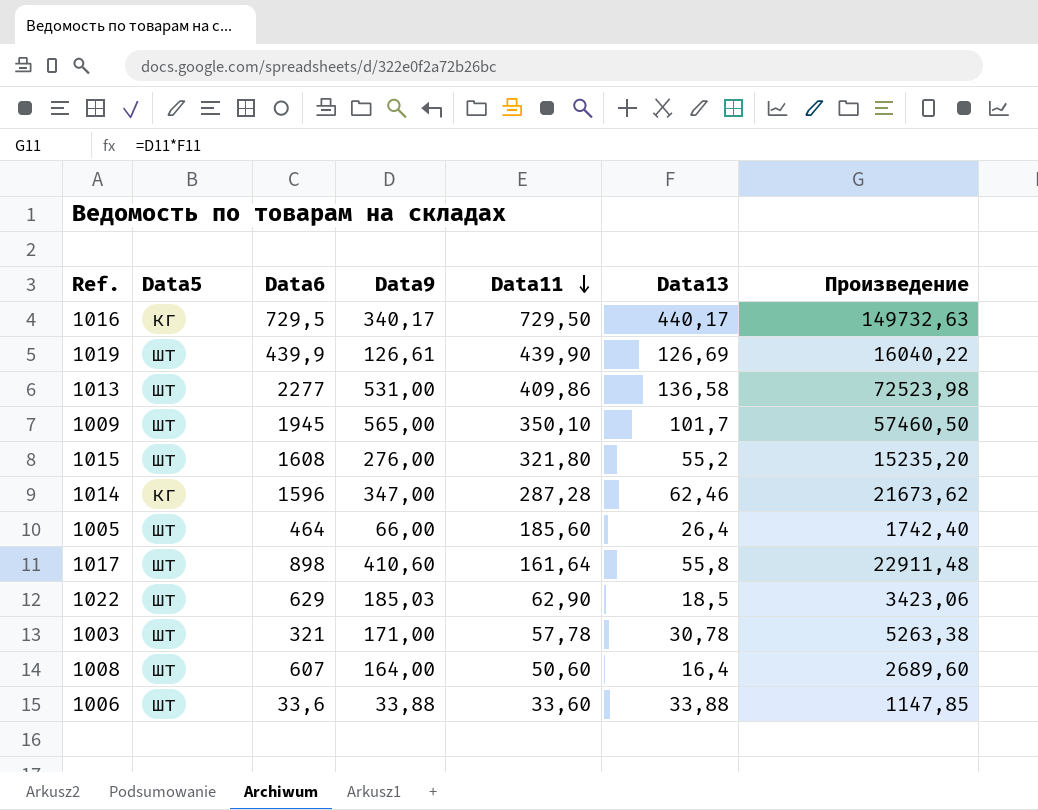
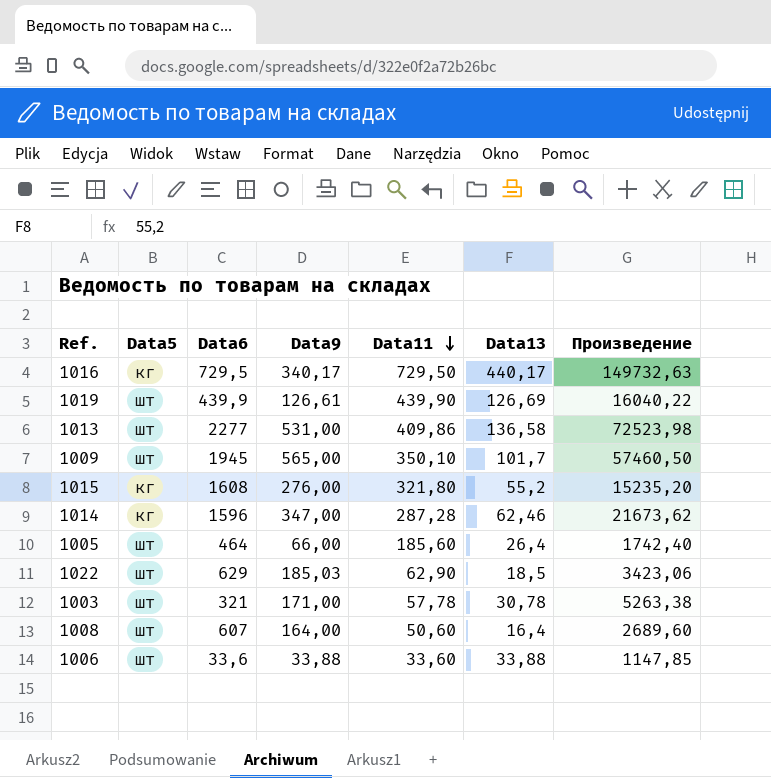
row 1017: шт | 898 | 410,60 | 161,64 | 55,8 | 22911,48 -> none
1015 | Data5: шт -> кг

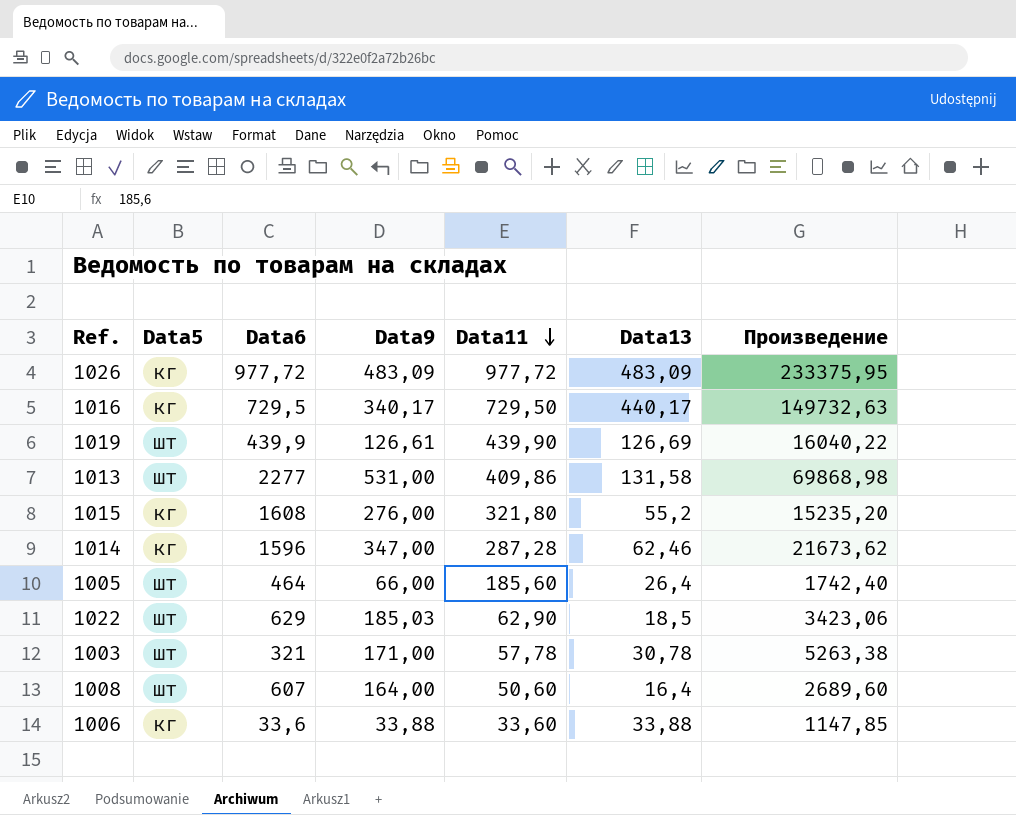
row 1009: шт | 1945 | 565,00 | 350,10 | 101,7 | 57460,50 -> none
row 1026: none -> кг | 977,72 | 483,09 | 977,72 | 483,09 | 233375,95
1013 | Data13: 136,58 -> 131,58
1013 | Произведение: 72523,98 -> 69868,98
1006 | Data5: шт -> кг

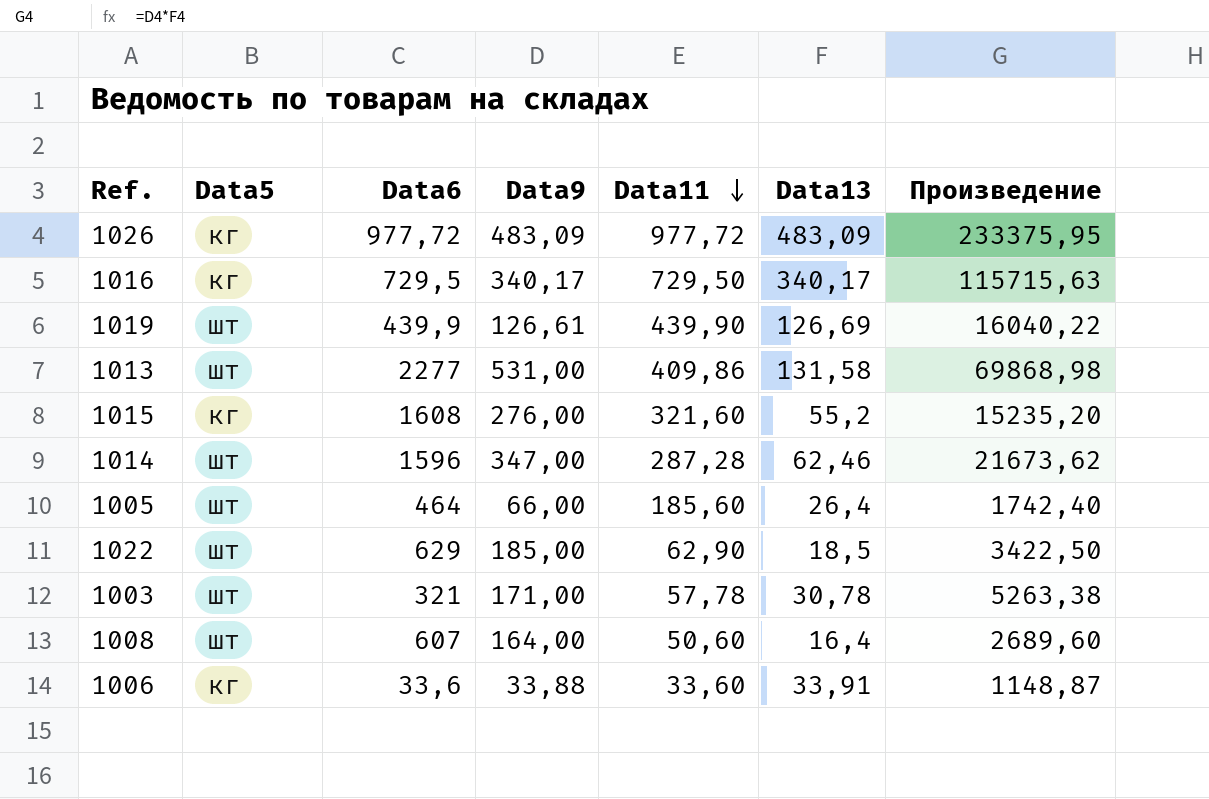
1016 | Data13: 440,17 -> 340,17
1016 | Произведение: 149732,63 -> 115715,63
1015 | Data11: 321,80 -> 321,60
1014 | Data5: кг -> шт
1022 | Data9: 185,03 -> 185,00
1022 | Произведение: 3423,06 -> 3422,50
1006 | Data13: 33,88 -> 33,91
1006 | Произведение: 1147,85 -> 1148,87

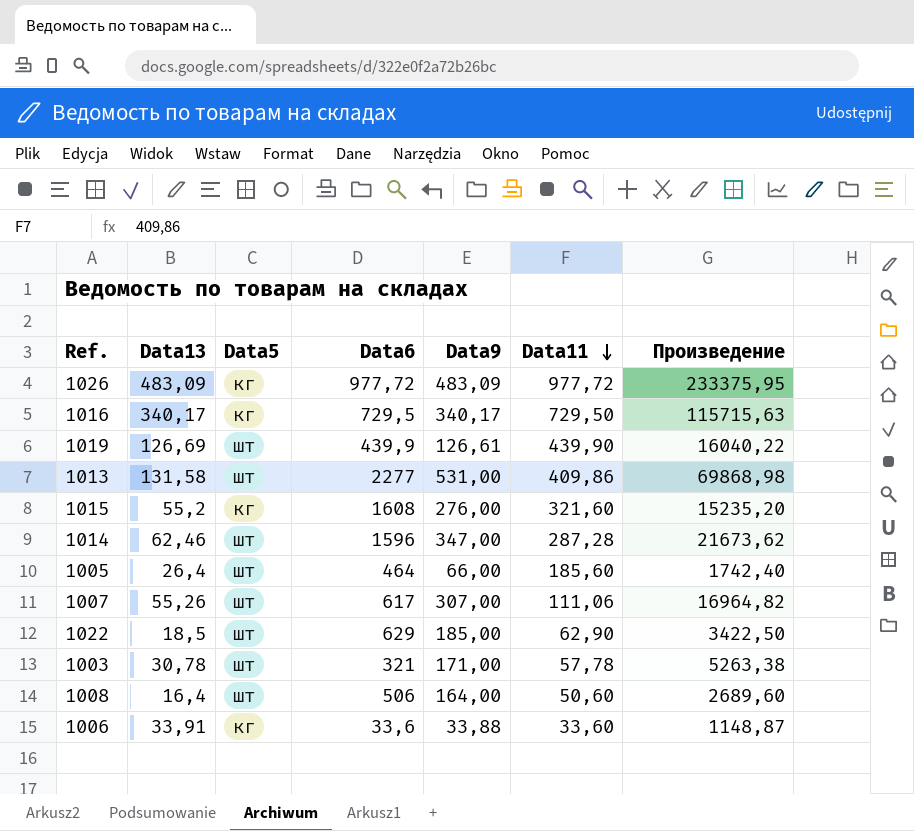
column Data13 | position: 6 -> 2
row 1007: none -> 55,26 | шт | 617 | 307,00 | 111,06 | 16964,82
1008 | Data6: 607 -> 506

